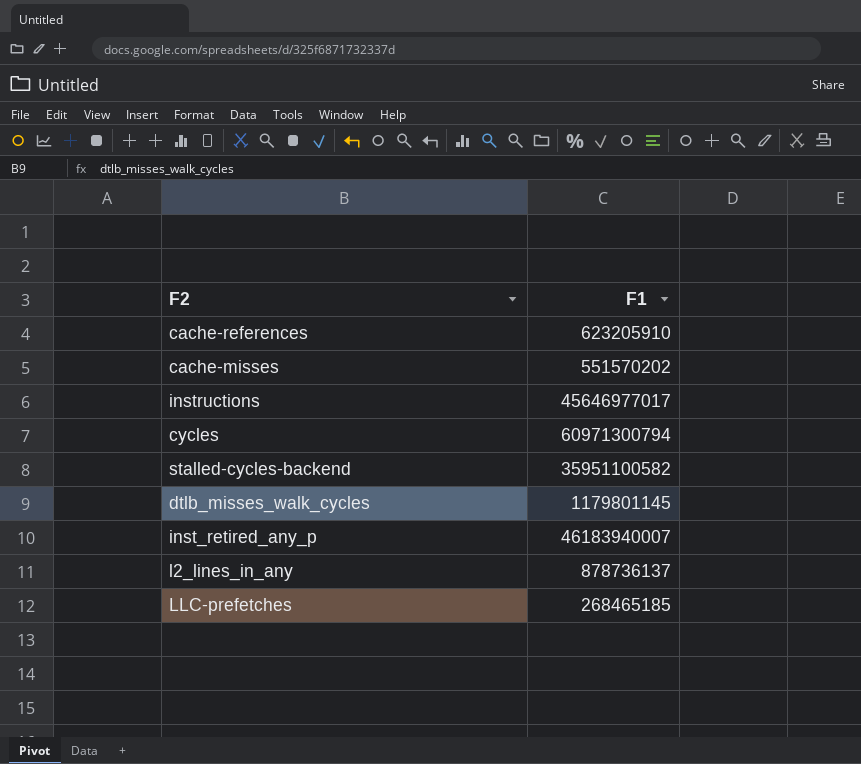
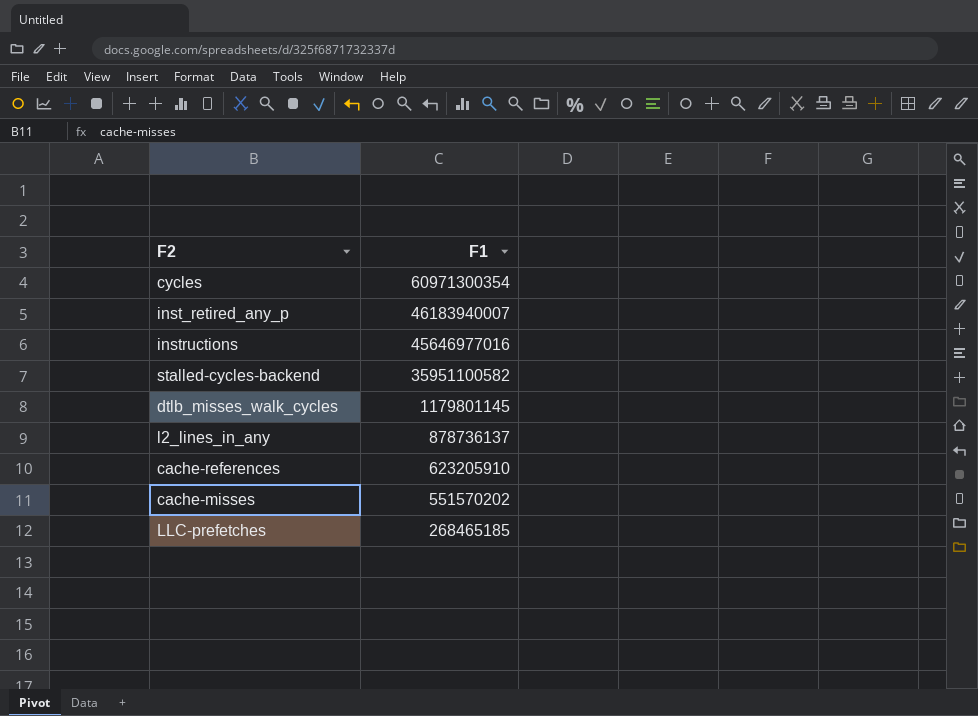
row order: none -> F1 descending
cycles | F1: 60971300794 -> 60971300354
instructions | F1: 45646977017 -> 45646977016

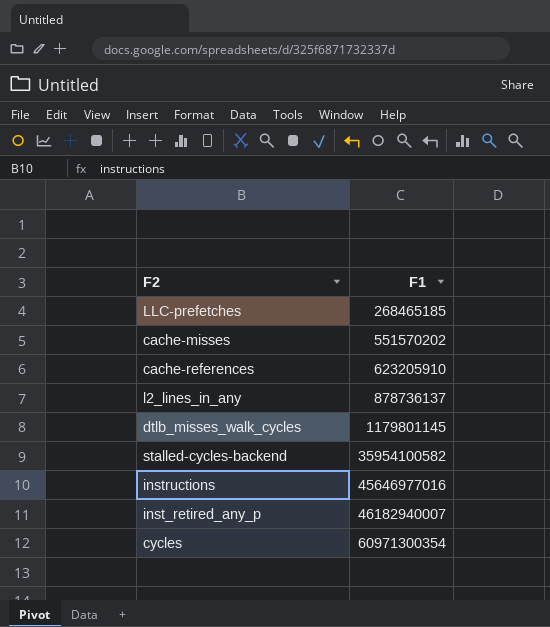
row order: F1 descending -> F1 ascending
stalled-cycles-backend | F1: 35951100582 -> 35954100582
inst_retired_any_p | F1: 46183940007 -> 46182940007

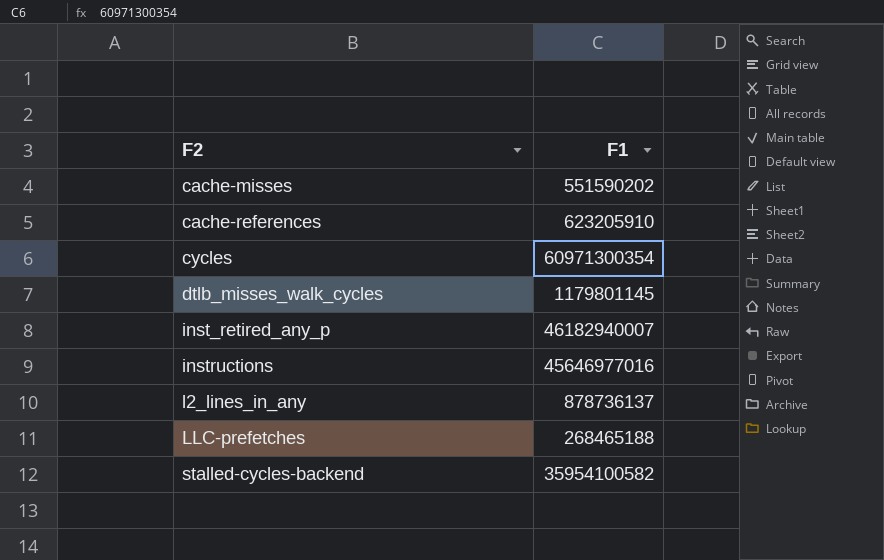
row order: F1 ascending -> F2 ascending
cache-misses | F1: 551570202 -> 551590202
LLC-prefetches | F1: 268465185 -> 268465188

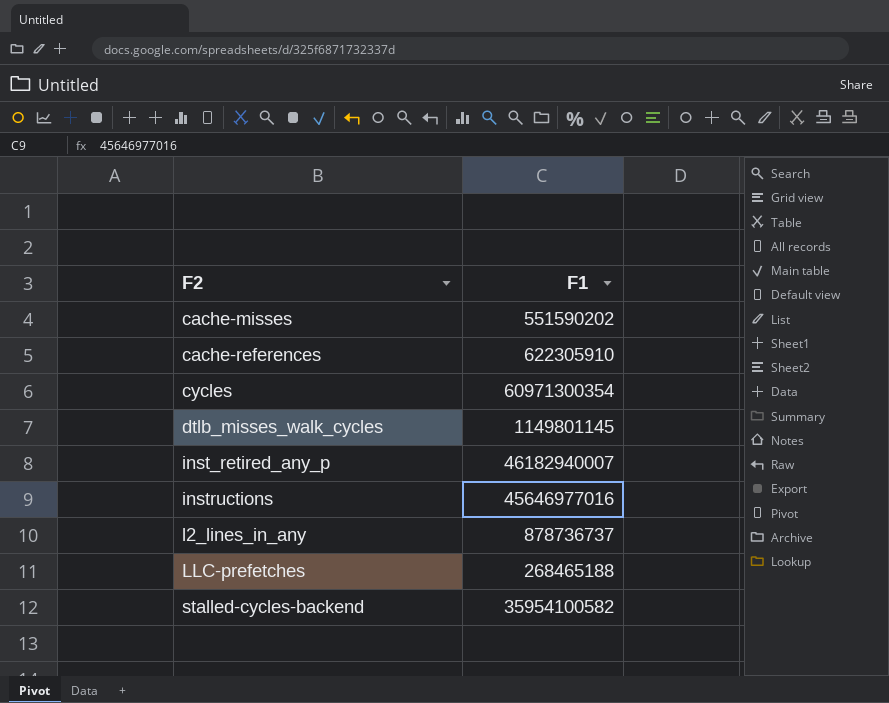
cache-references | F1: 623205910 -> 622305910
dtlb_misses_walk_cycles | F1: 1179801145 -> 1149801145
l2_lines_in_any | F1: 878736137 -> 878736737

